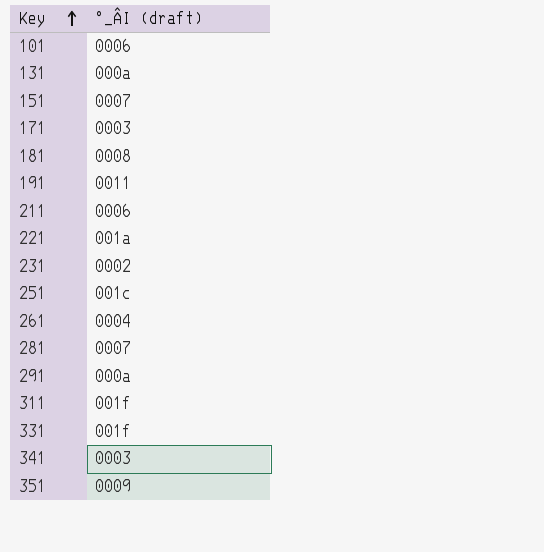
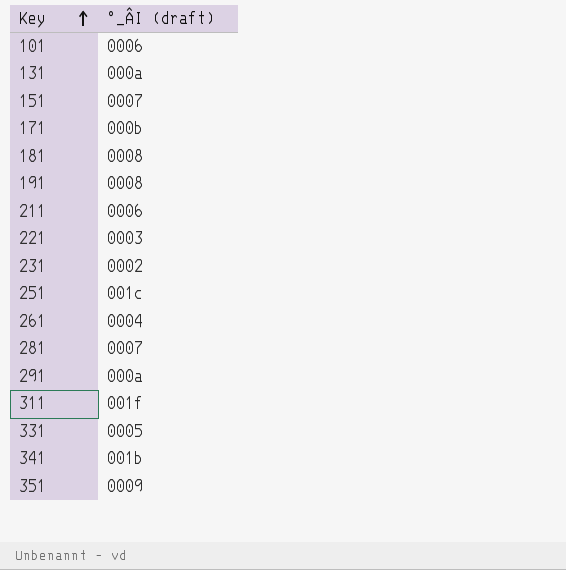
171 | °_ÂI (draft): 0003 -> 000b
191 | °_ÂI (draft): 0011 -> 0008
221 | °_ÂI (draft): 001a -> 0003
331 | °_ÂI (draft): 001f -> 0005
341 | °_ÂI (draft): 0003 -> 001b

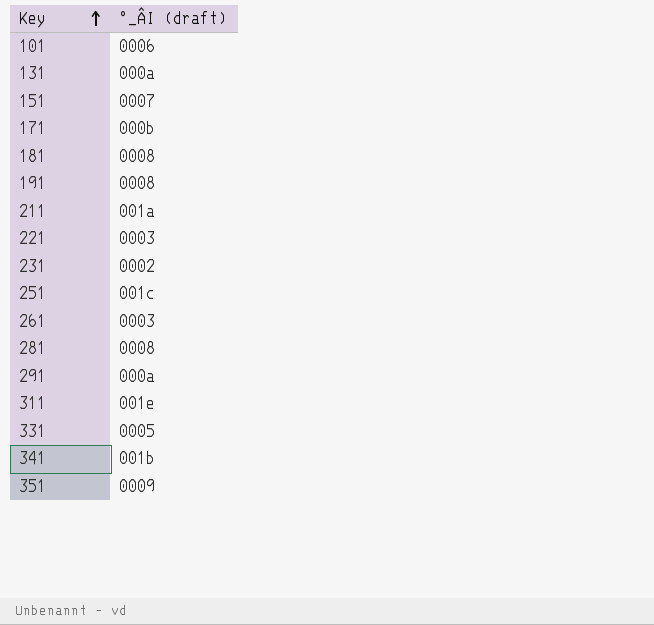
211 | °_ÂI (draft): 0006 -> 001a
261 | °_ÂI (draft): 0004 -> 0003
281 | °_ÂI (draft): 0007 -> 0008
311 | °_ÂI (draft): 001f -> 001e

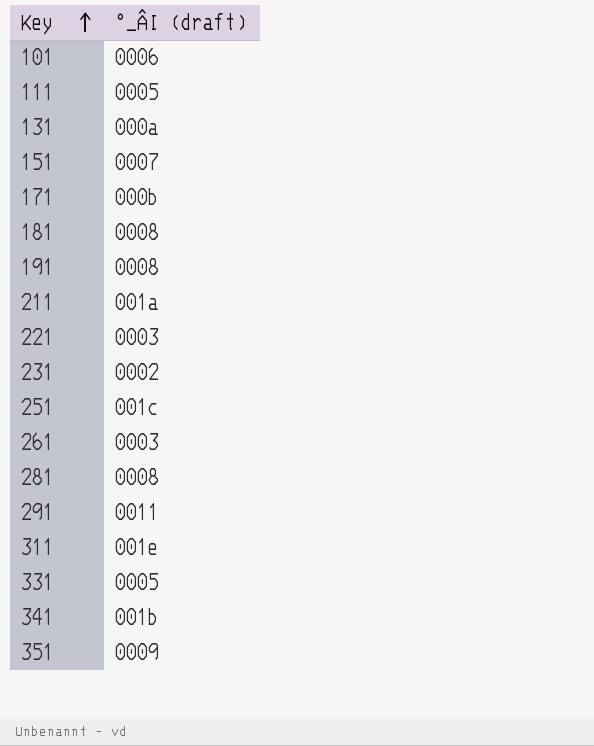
row 111: none -> 0005
291 | °_ÂI (draft): 000a -> 0011

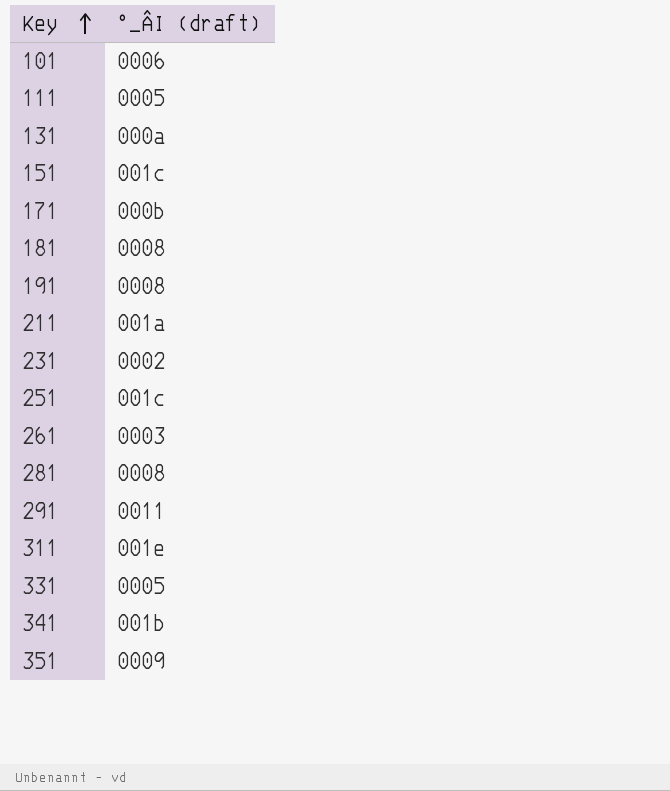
row 221: 0003 -> none
151 | °_ÂI (draft): 0007 -> 001c

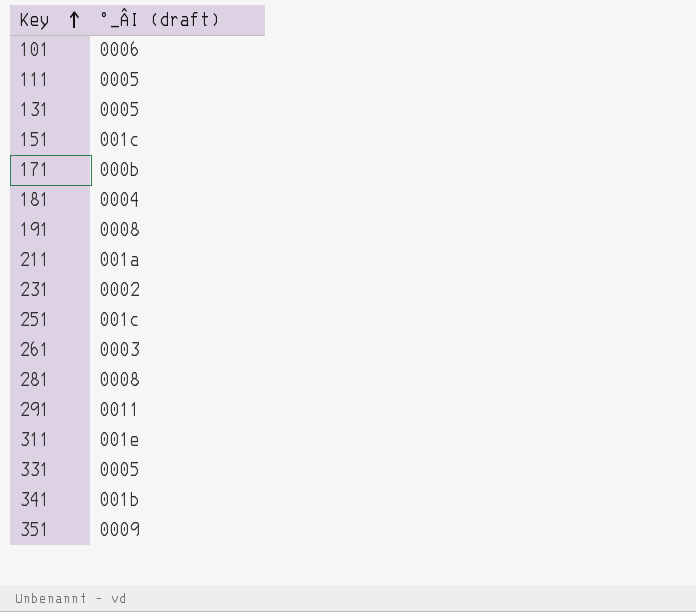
131 | °_ÂI (draft): 000a -> 0005
181 | °_ÂI (draft): 0008 -> 0004

